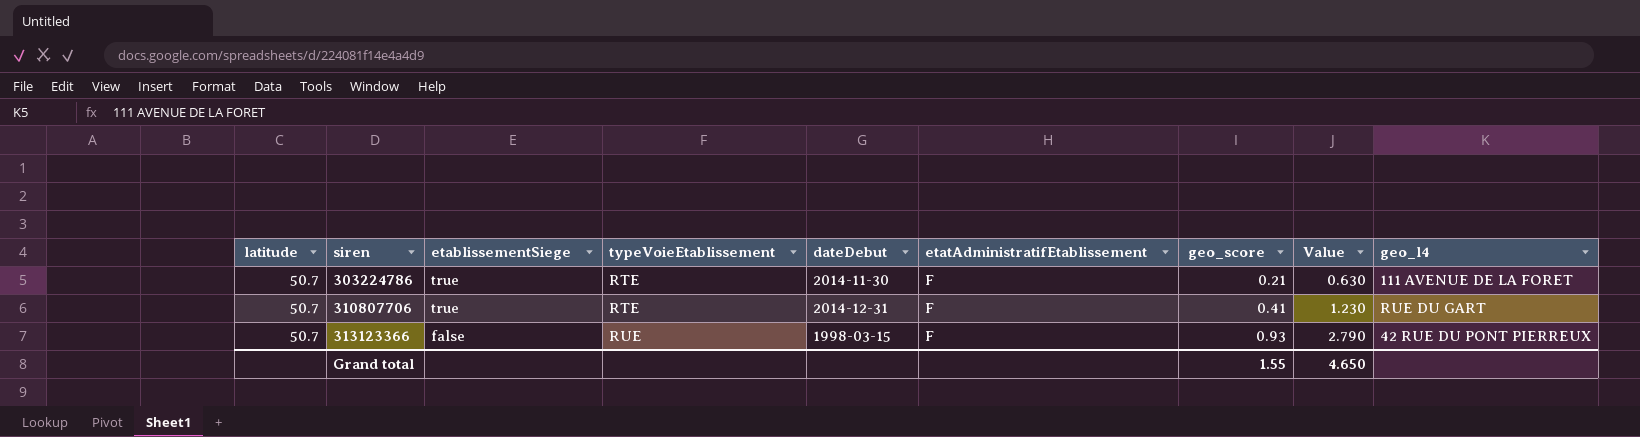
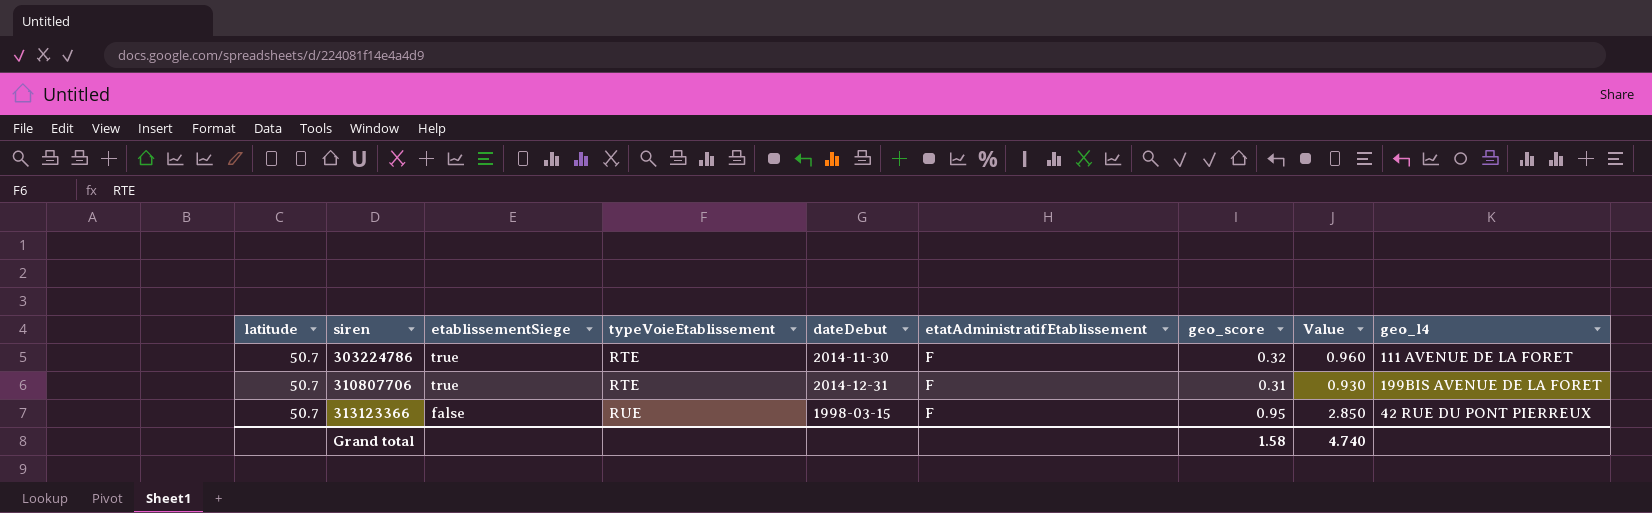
303224786 | geo_score: 0.21 -> 0.32
303224786 | Value: 0.630 -> 0.960
310807706 | geo_score: 0.41 -> 0.31
310807706 | Value: 1.230 -> 0.930
310807706 | geo_l4: RUE DU GART -> 199BIS AVENUE DE LA FORET
313123366 | geo_score: 0.93 -> 0.95
313123366 | Value: 2.790 -> 2.850
Grand total | geo_score: 1.55 -> 1.58
Grand total | Value: 4.650 -> 4.740

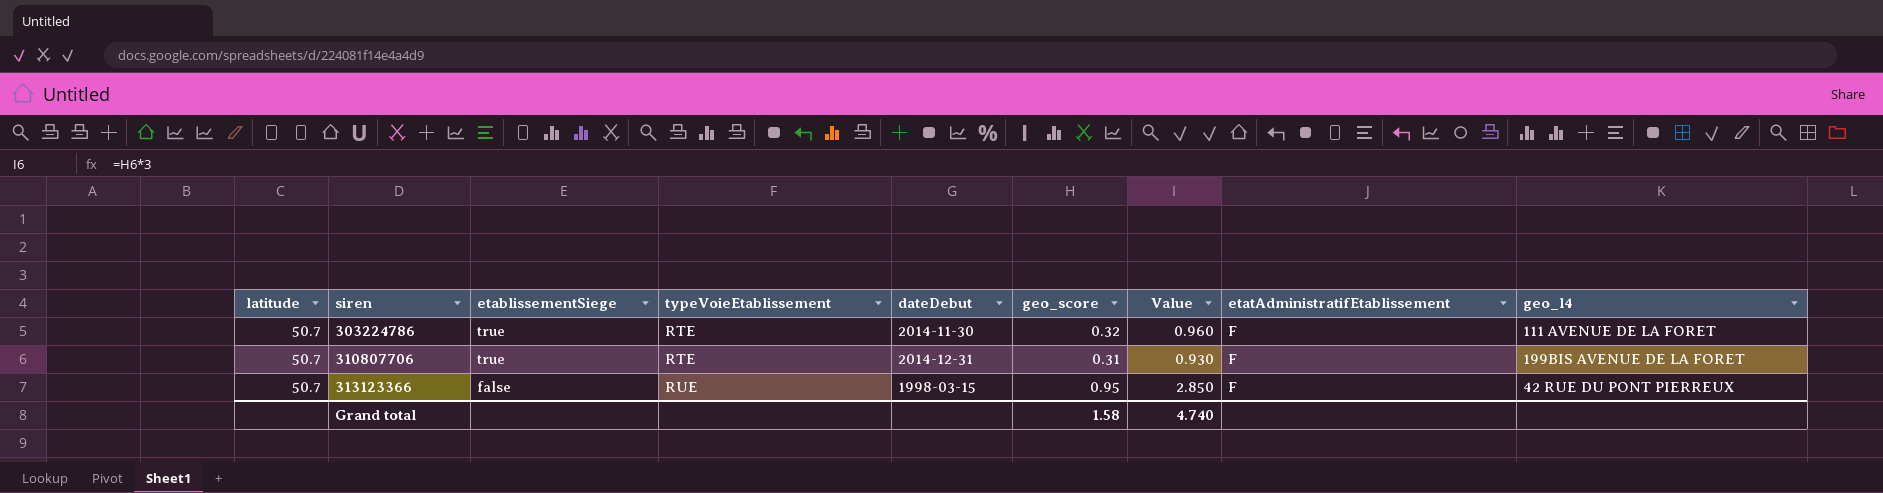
column etatAdministratifEtablissement | position: 6 -> 8

